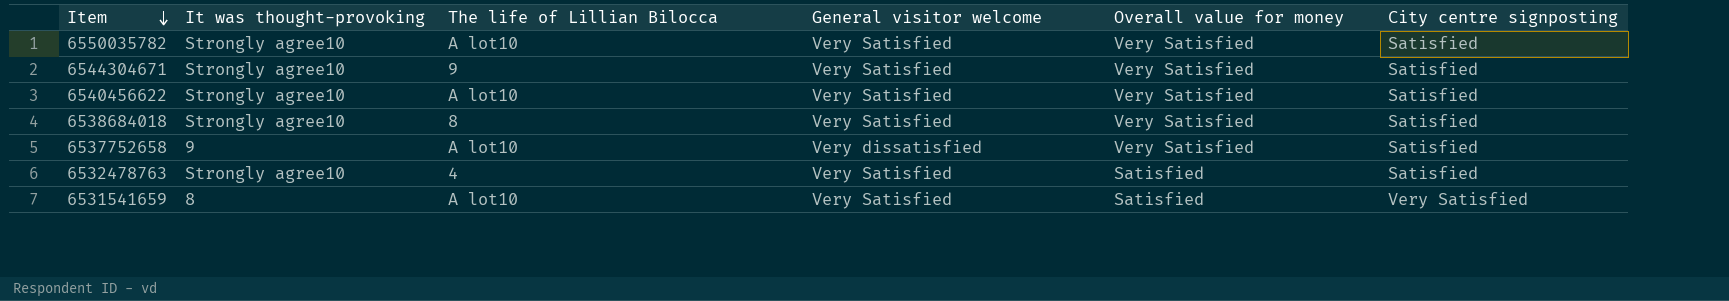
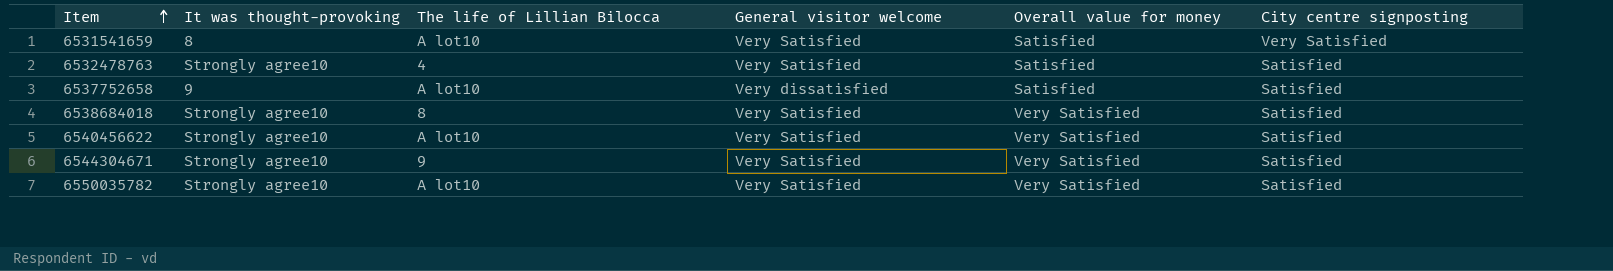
row order: Item descending -> Item ascending
6537752658 | Overall value for money: Very Satisfied -> Satisfied

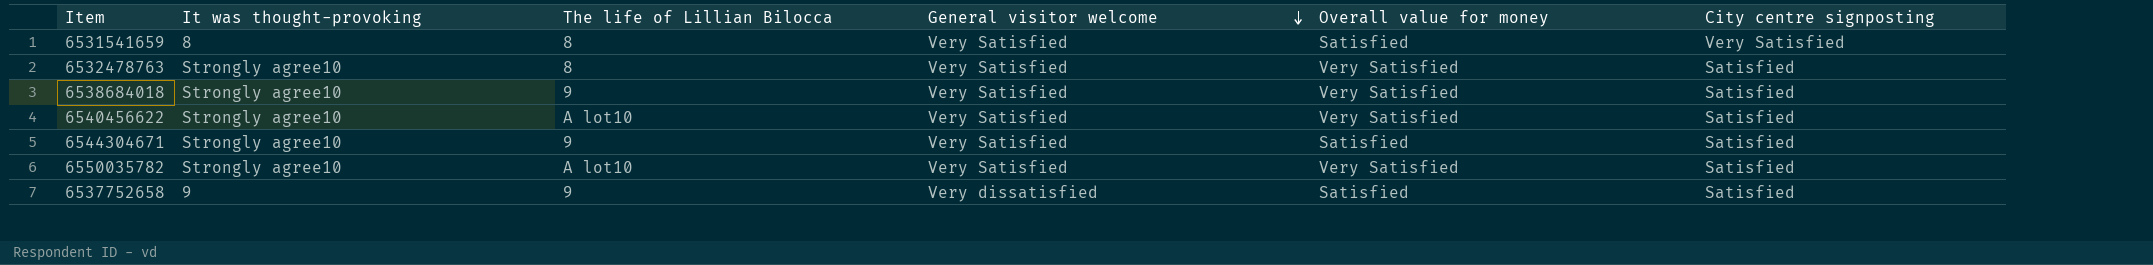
row order: Item ascending -> General visitor welcome descending
6531541659 | The life of Lillian Bilocca: A lot10 -> 8
6532478763 | The life of Lillian Bilocca: 4 -> 8
6532478763 | Overall value for money: Satisfied -> Very Satisfied
6538684018 | The life of Lillian Bilocca: 8 -> 9
6544304671 | Overall value for money: Very Satisfied -> Satisfied
6537752658 | The life of Lillian Bilocca: A lot10 -> 9

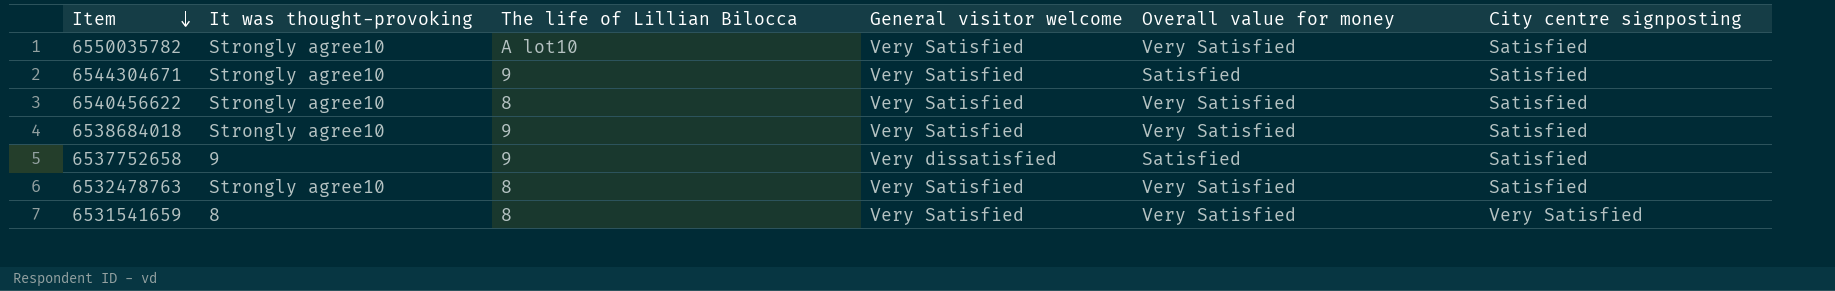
row order: General visitor welcome descending -> Item descending
6540456622 | The life of Lillian Bilocca: A lot10 -> 8
6531541659 | Overall value for money: Satisfied -> Very Satisfied

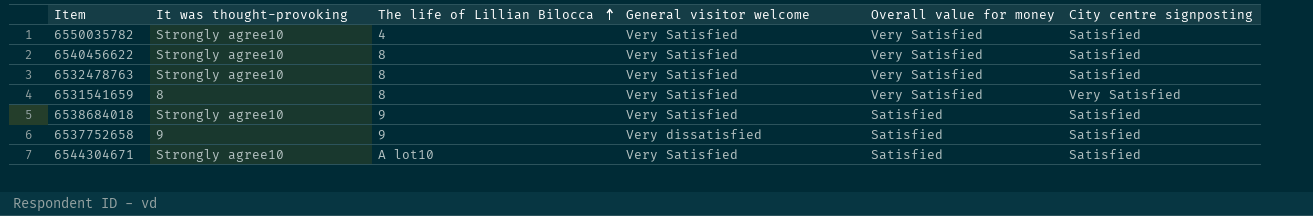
row order: Item descending -> The life of Lillian Bilocca ascending
6550035782 | The life of Lillian Bilocca: A lot10 -> 4
6538684018 | Overall value for money: Very Satisfied -> Satisfied
6544304671 | The life of Lillian Bilocca: 9 -> A lot10

